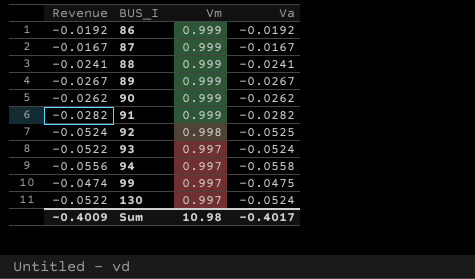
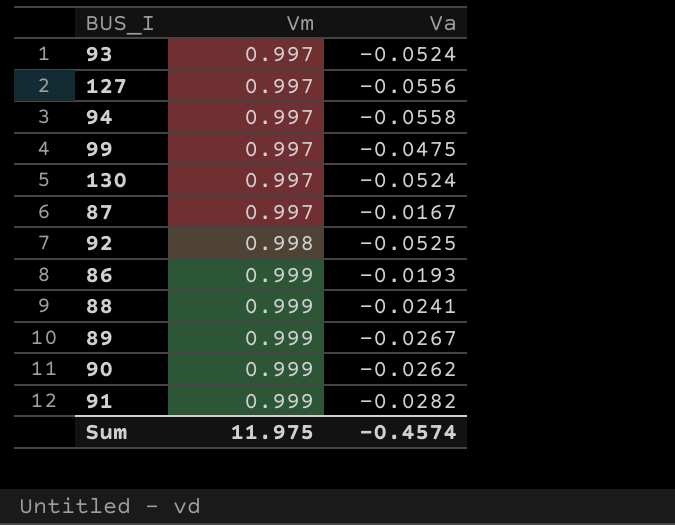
row order: BUS_I ascending -> Vm ascending
column Revenue | formula: [Vm] * [Va] -> none
row 127: none -> 0.997 | -0.0556
87 | Vm: 0.999 -> 0.997
86 | Va: -0.0192 -> -0.0193
Sum | Vm: 10.98 -> 11.975
Sum | Va: -0.4017 -> -0.4574

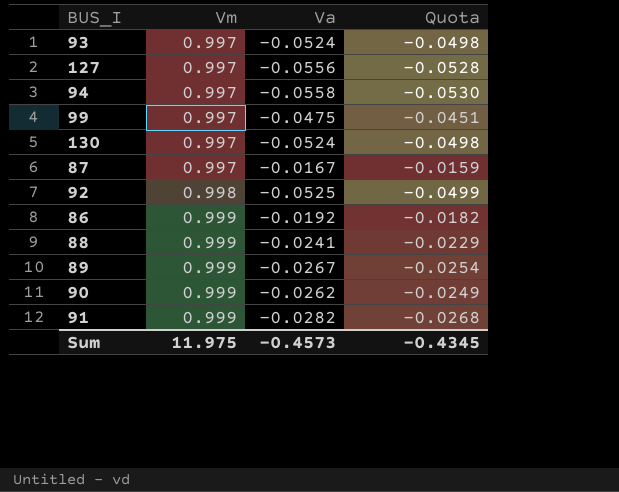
column Quota | formula: none -> [Va] * 0.95
86 | Va: -0.0193 -> -0.0192
Sum | Va: -0.4574 -> -0.4573

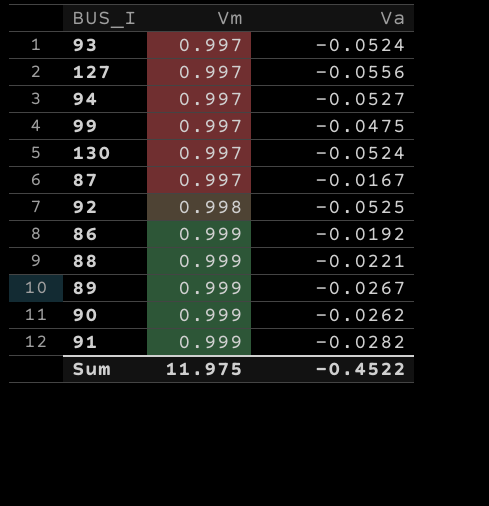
column Quota | formula: [Va] * 0.95 -> none
94 | Va: -0.0558 -> -0.0527
88 | Va: -0.0241 -> -0.0221
Sum | Va: -0.4573 -> -0.4522

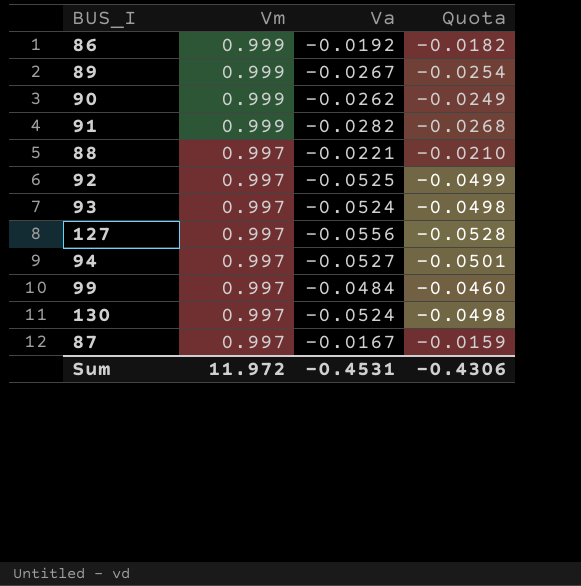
row order: Vm ascending -> Vm descending
column Quota | formula: none -> [Va] * 0.95
88 | Vm: 0.999 -> 0.997
92 | Vm: 0.998 -> 0.997
99 | Va: -0.0475 -> -0.0484
Sum | Vm: 11.975 -> 11.972
Sum | Va: -0.4522 -> -0.4531

